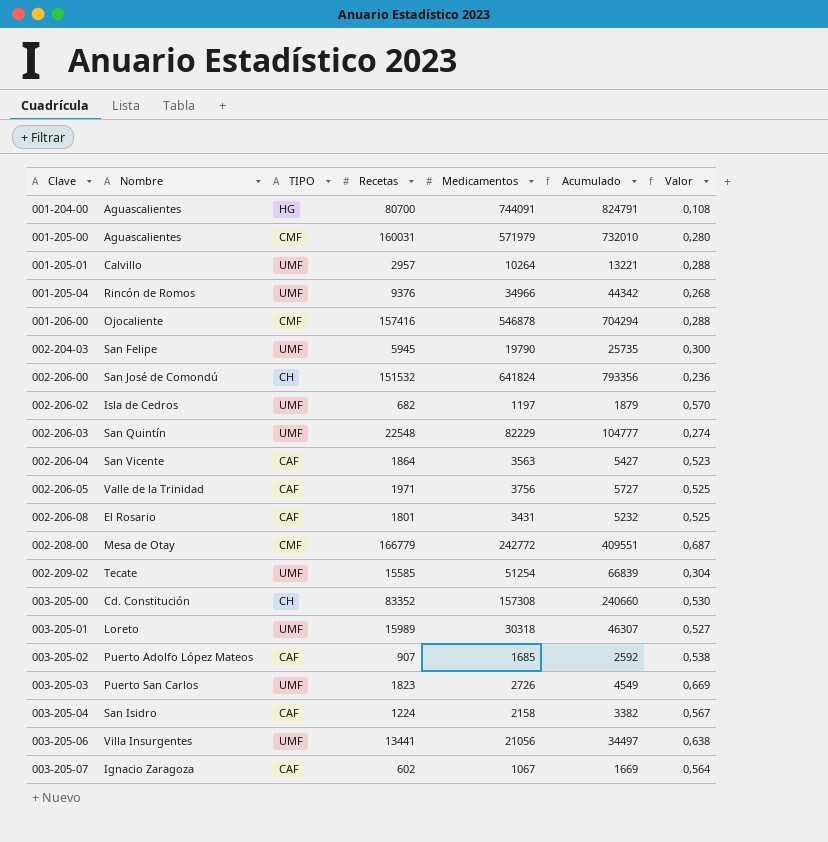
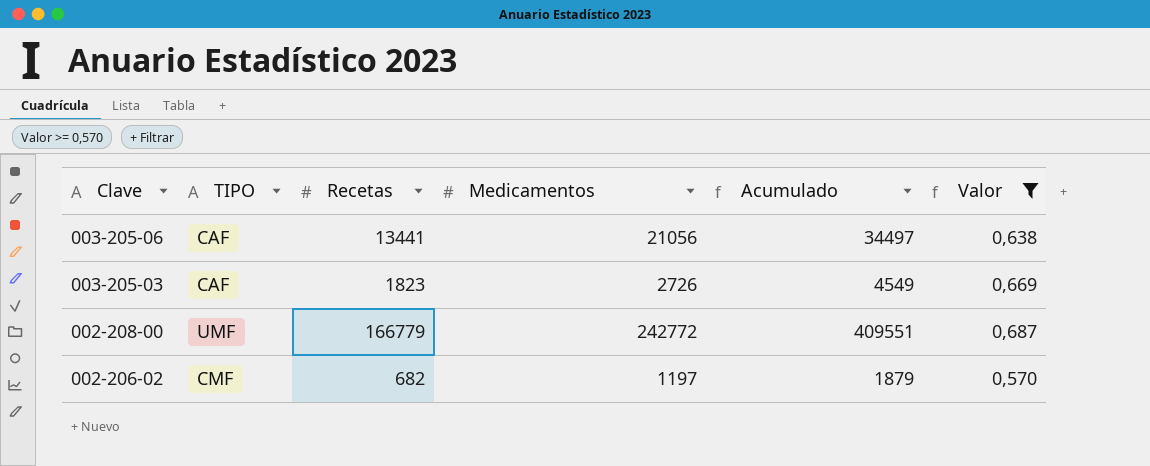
filter: none -> Valor >= 0,570
row order: Clave ascending -> Clave descending
column Nombre | position: 2 -> none
003-205-06 | TIPO: UMF -> CAF
003-205-03 | TIPO: UMF -> CAF
002-208-00 | TIPO: CMF -> UMF
002-206-02 | TIPO: UMF -> CMF

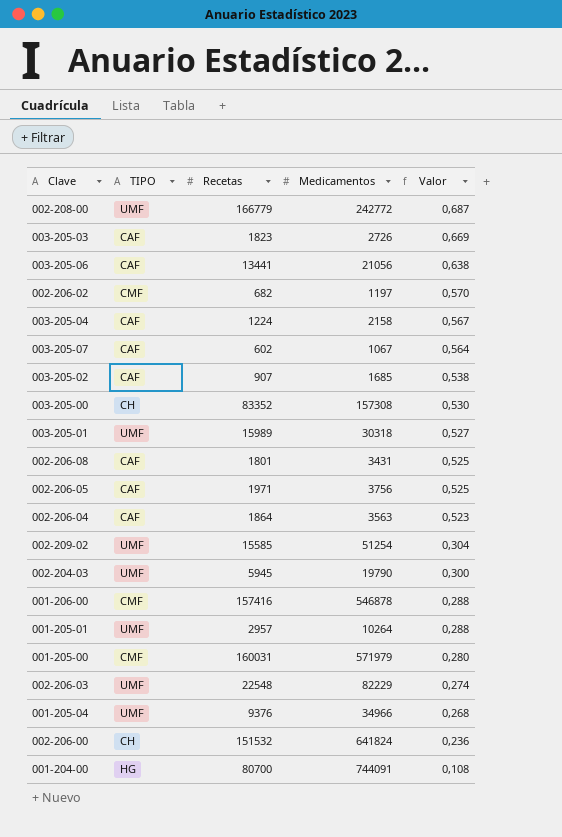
filter: Valor >= 0,570 -> none
row order: Clave descending -> Valor descending
column Acumulado | formula: [Recetas] + [Medicamentos] -> none

